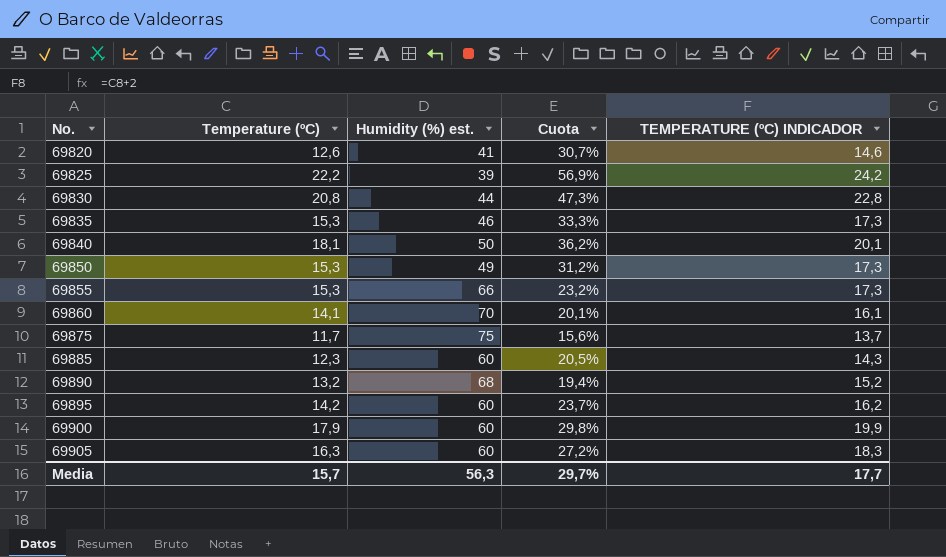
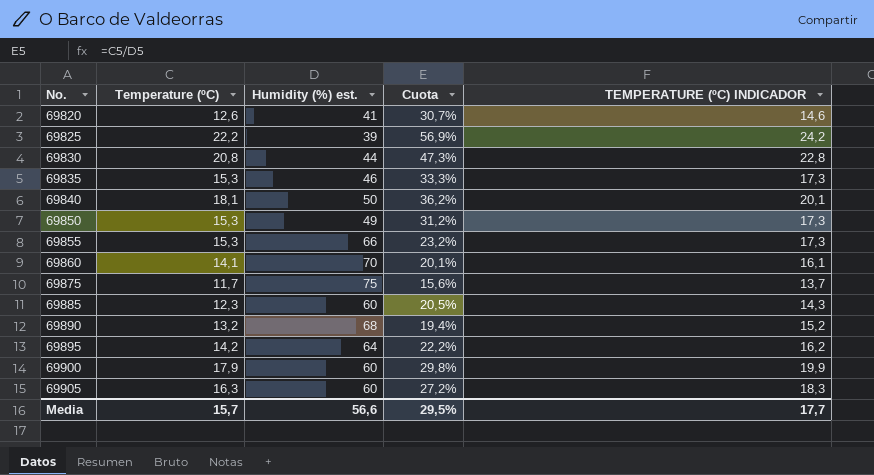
69895 | Humidity (%) est.: 60 -> 64
69895 | Cuota: 23,7% -> 22,2%
Media | Humidity (%) est.: 56,3 -> 56,6
Media | Cuota: 29,7% -> 29,5%

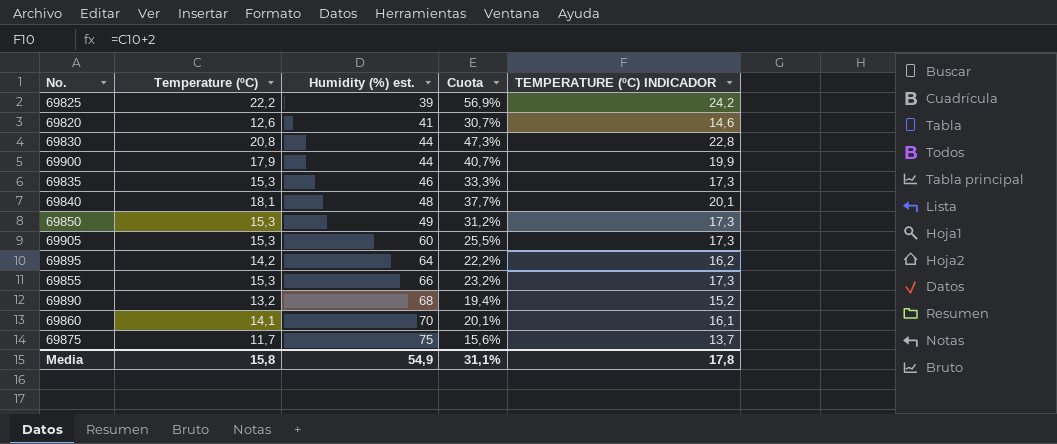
row order: No. ascending -> Humidity (%) est. ascending
row 69885: 12,3 | 60 | 20,5% | 14,3 -> none
69900 | Humidity (%) est.: 60 -> 44
69900 | Cuota: 29,8% -> 40,7%
69840 | Humidity (%) est.: 50 -> 48
69840 | Cuota: 36,2% -> 37,7%
69905 | Temperature (ºC): 16,3 -> 15,3
69905 | Cuota: 27,2% -> 25,5%
69905 | TEMPERATURE (ºC) INDICADOR: 18,3 -> 17,3
Media | Temperature (ºC): 15,7 -> 15,8
Media | Humidity (%) est.: 56,6 -> 54,9
Media | Cuota: 29,5% -> 31,1%
Media | TEMPERATURE (ºC) INDICADOR: 17,7 -> 17,8

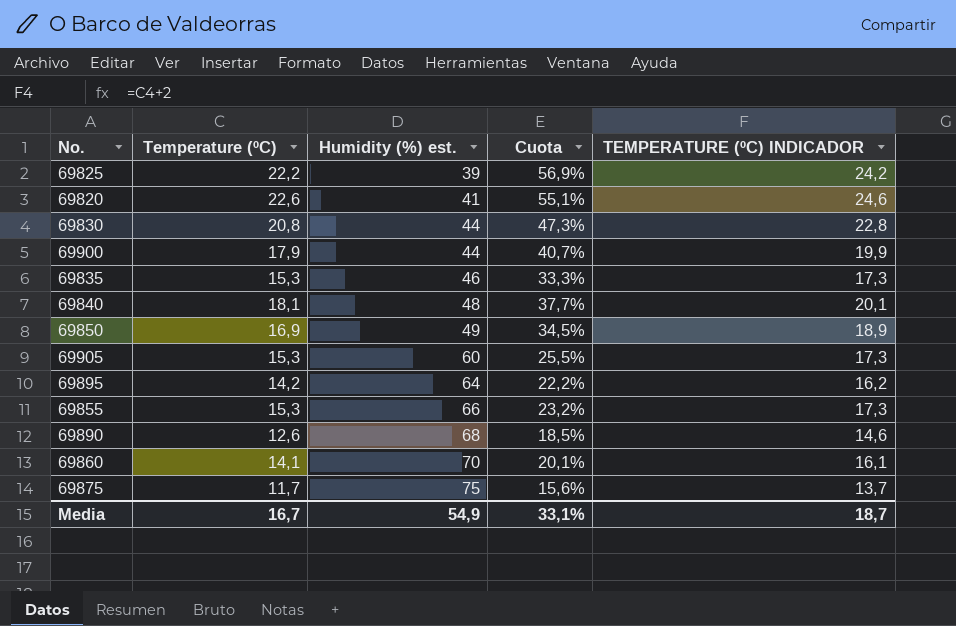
69820 | Temperature (ºC): 12,6 -> 22,6
69820 | Cuota: 30,7% -> 55,1%
69820 | TEMPERATURE (ºC) INDICADOR: 14,6 -> 24,6
69850 | Temperature (ºC): 15,3 -> 16,9
69850 | Cuota: 31,2% -> 34,5%
69850 | TEMPERATURE (ºC) INDICADOR: 17,3 -> 18,9
69890 | Temperature (ºC): 13,2 -> 12,6
69890 | Cuota: 19,4% -> 18,5%
69890 | TEMPERATURE (ºC) INDICADOR: 15,2 -> 14,6
Media | Temperature (ºC): 15,8 -> 16,7
Media | Cuota: 31,1% -> 33,1%
Media | TEMPERATURE (ºC) INDICADOR: 17,8 -> 18,7

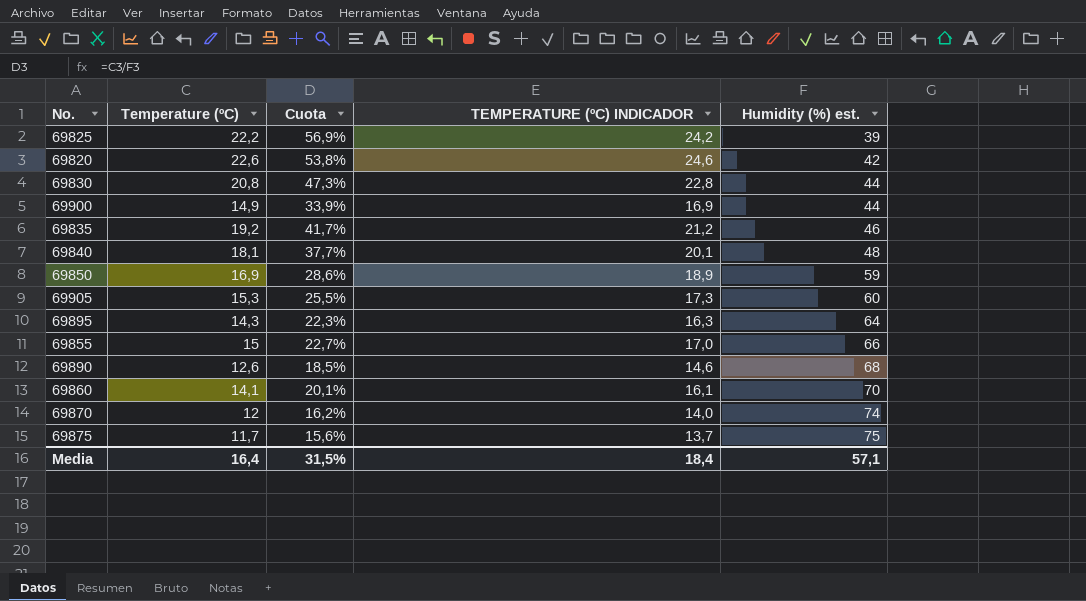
column Humidity (%) est. | position: 3 -> 5
69820 | Cuota: 55,1% -> 53,8%
69820 | Humidity (%) est.: 41 -> 42
69900 | Temperature (ºC): 17,9 -> 14,9
69900 | Cuota: 40,7% -> 33,9%
69900 | TEMPERATURE (ºC) INDICADOR: 19,9 -> 16,9
69835 | Temperature (ºC): 15,3 -> 19,2
69835 | Cuota: 33,3% -> 41,7%
69835 | TEMPERATURE (ºC) INDICADOR: 17,3 -> 21,2
69850 | Cuota: 34,5% -> 28,6%
69850 | Humidity (%) est.: 49 -> 59
69895 | Temperature (ºC): 14,2 -> 14,3
69895 | Cuota: 22,2% -> 22,3%
69895 | TEMPERATURE (ºC) INDICADOR: 16,2 -> 16,3
69855 | Temperature (ºC): 15,3 -> 15
69855 | Cuota: 23,2% -> 22,7%
69855 | TEMPERATURE (ºC) INDICADOR: 17,3 -> 17,0
row 69870: none -> 12 | 16,2% | 14,0 | 74
Media | Temperature (ºC): 16,7 -> 16,4
Media | Cuota: 33,1% -> 31,5%
Media | TEMPERATURE (ºC) INDICADOR: 18,7 -> 18,4
Media | Humidity (%) est.: 54,9 -> 57,1

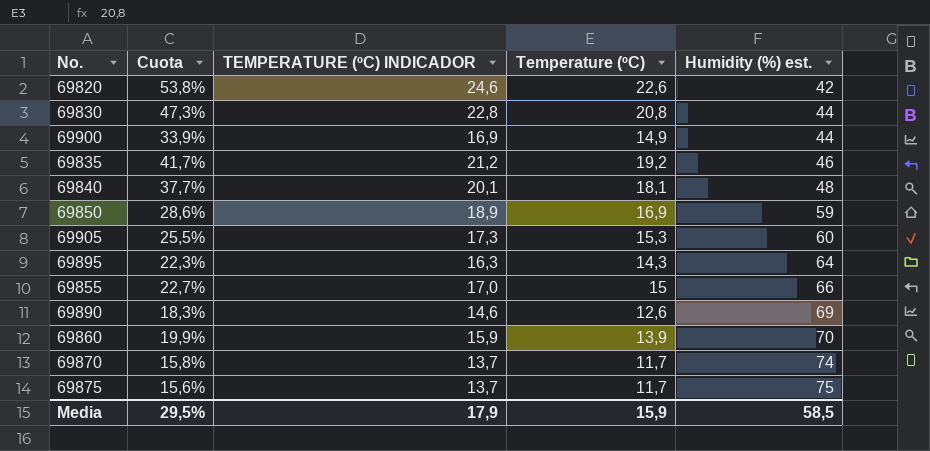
column Temperature (ºC) | position: 2 -> 4
row 69825: 22,2 | 56,9% | 24,2 | 39 -> none
69890 | Cuota: 18,5% -> 18,3%
69890 | Humidity (%) est.: 68 -> 69
69860 | Cuota: 20,1% -> 19,9%
69860 | TEMPERATURE (ºC) INDICADOR: 16,1 -> 15,9
69860 | Temperature (ºC): 14,1 -> 13,9
69870 | Cuota: 16,2% -> 15,8%
69870 | TEMPERATURE (ºC) INDICADOR: 14,0 -> 13,7
69870 | Temperature (ºC): 12 -> 11,7
Media | Cuota: 31,5% -> 29,5%
Media | TEMPERATURE (ºC) INDICADOR: 18,4 -> 17,9
Media | Temperature (ºC): 16,4 -> 15,9
Media | Humidity (%) est.: 57,1 -> 58,5

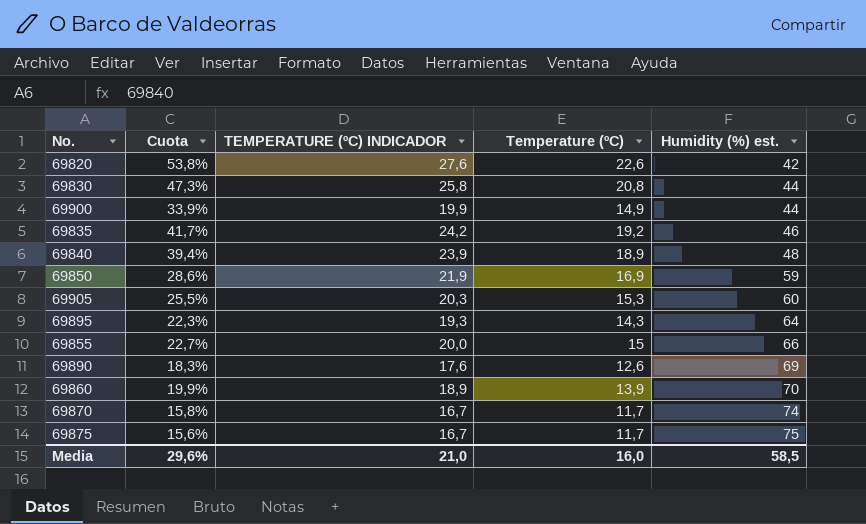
column TEMPERATURE (ºC) INDICADOR | formula: [Temperature (ºC)] + 2 -> [Temperature (ºC)] + 5
69840 | Cuota: 37,7% -> 39,4%
69840 | Temperature (ºC): 18,1 -> 18,9
Media | Cuota: 29,5% -> 29,6%
Media | TEMPERATURE (ºC) INDICADOR: 17,9 -> 21,0
Media | Temperature (ºC): 15,9 -> 16,0

